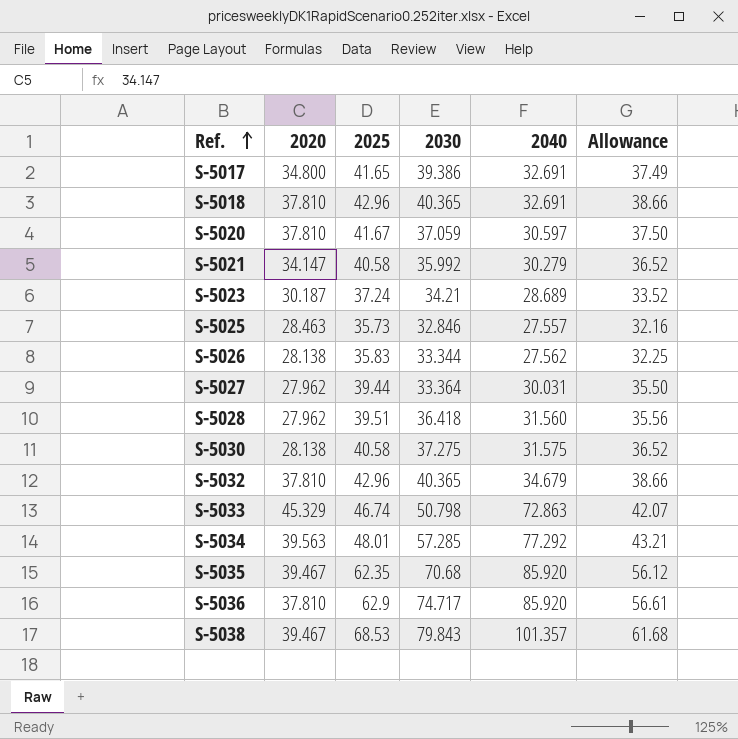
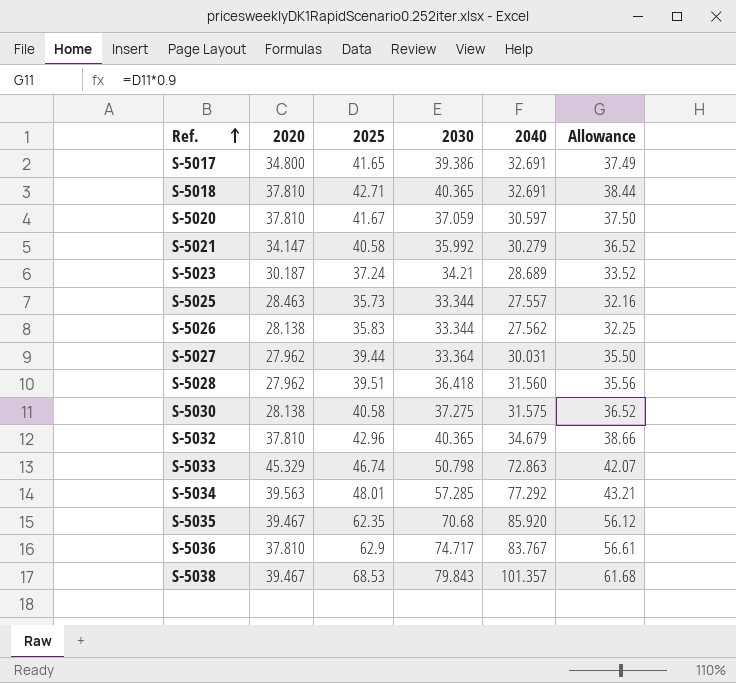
S-5018 | 2025: 42.96 -> 42.71
S-5018 | Allowance: 38.66 -> 38.44
S-5025 | 2030: 32.846 -> 33.344
S-5036 | 2040: 85.920 -> 83.767

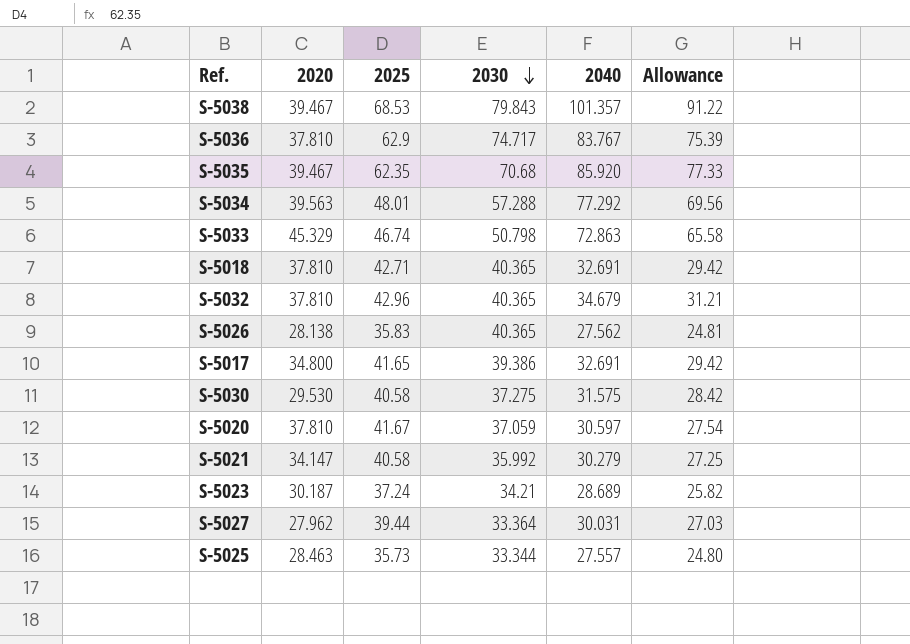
row order: Ref. ascending -> 2030 descending
column Allowance | formula: [2025] * 0.9 -> [2040] * 0.9
row S-5028: 27.962 | 39.51 | 36.418 | 31.560 | 35.56 -> none
S-5034 | 2030: 57.285 -> 57.288
S-5026 | 2030: 33.344 -> 40.365
S-5030 | 2020: 28.138 -> 29.530

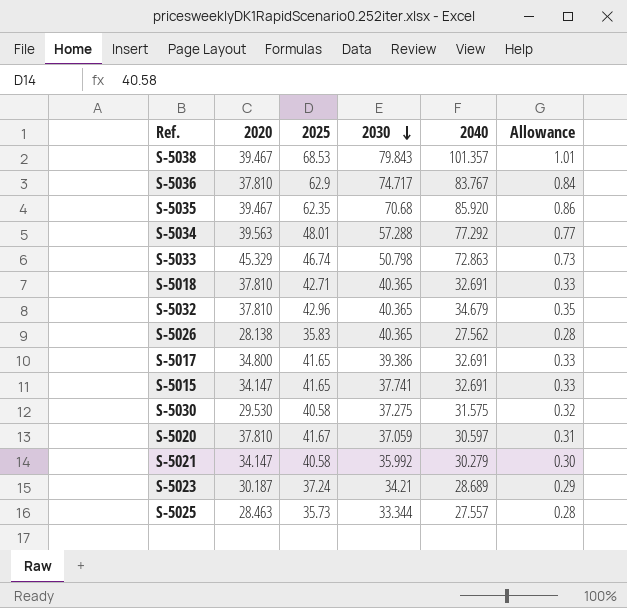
column Allowance | formula: [2040] * 0.9 -> [2040] * 0.01
row S-5027: 27.962 | 39.44 | 33.364 | 30.031 | 27.03 -> none
row S-5015: none -> 34.147 | 41.65 | 37.741 | 32.691 | 0.33

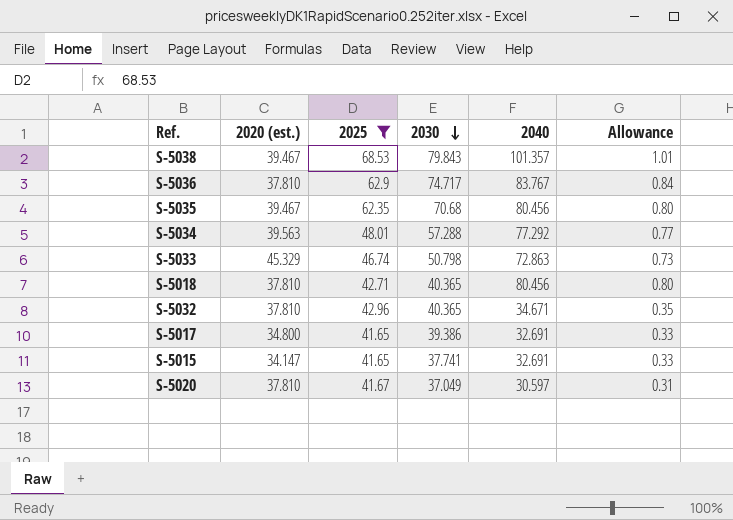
filter: none -> 2025 >= 41.65
column name: 2020 -> 2020 (est.)
S-5035 | 2040: 85.920 -> 80.456
S-5035 | Allowance: 0.86 -> 0.80
S-5018 | 2040: 32.691 -> 80.456
S-5018 | Allowance: 0.33 -> 0.80
S-5032 | 2040: 34.679 -> 34.671
S-5020 | 2030: 37.059 -> 37.049

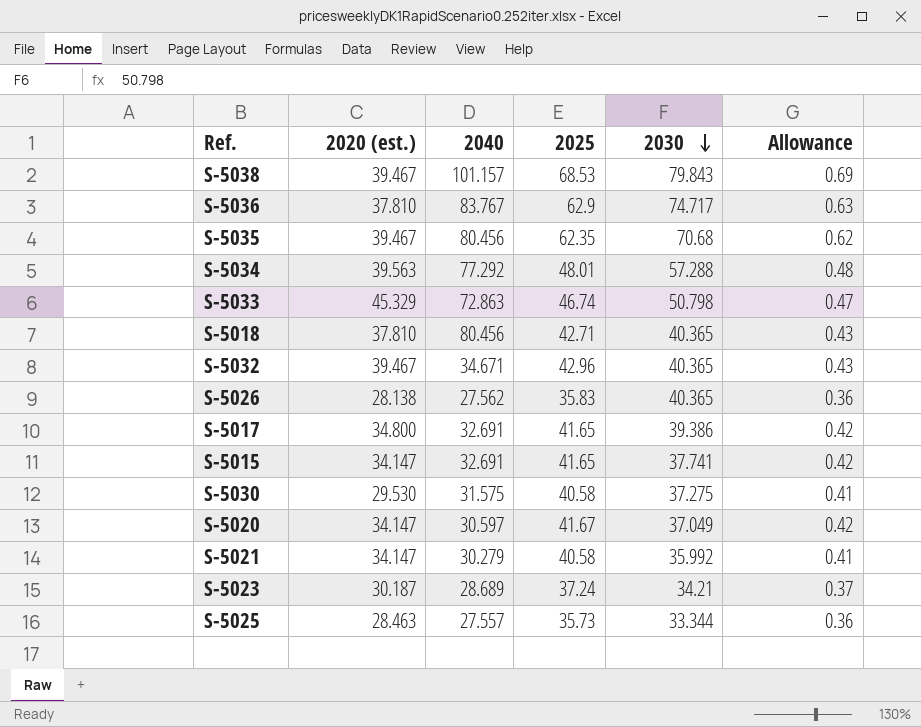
filter: 2025 >= 41.65 -> none
column 2040 | position: 5 -> 3
column Allowance | formula: [2040] * 0.01 -> [2025] * 0.01
S-5038 | 2040: 101.357 -> 101.157
S-5032 | 2020 (est.): 37.810 -> 39.467
S-5020 | 2020 (est.): 37.810 -> 34.147

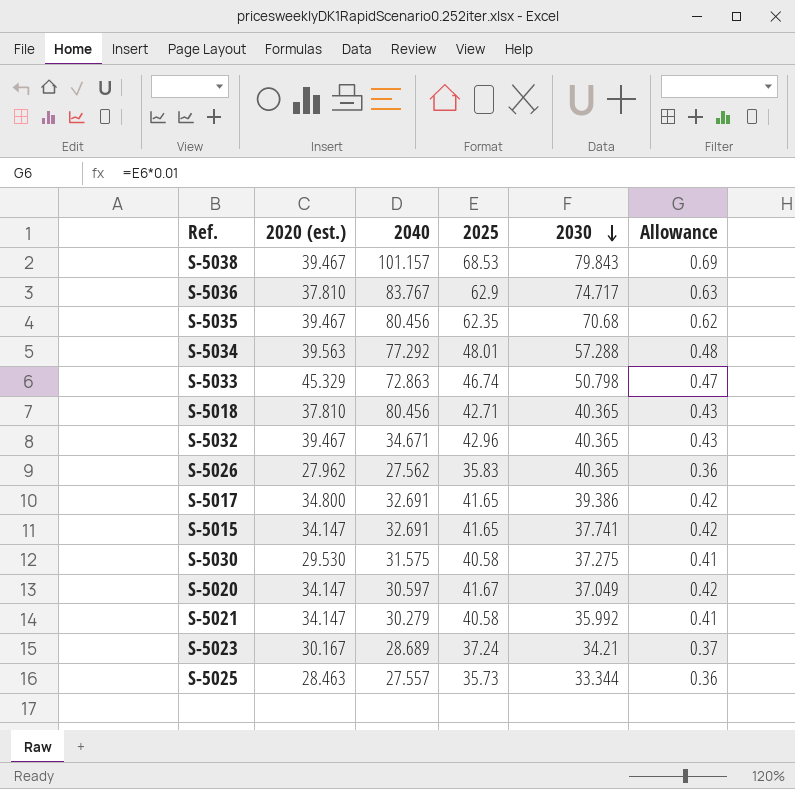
S-5026 | 2020 (est.): 28.138 -> 27.962
S-5023 | 2020 (est.): 30.187 -> 30.167

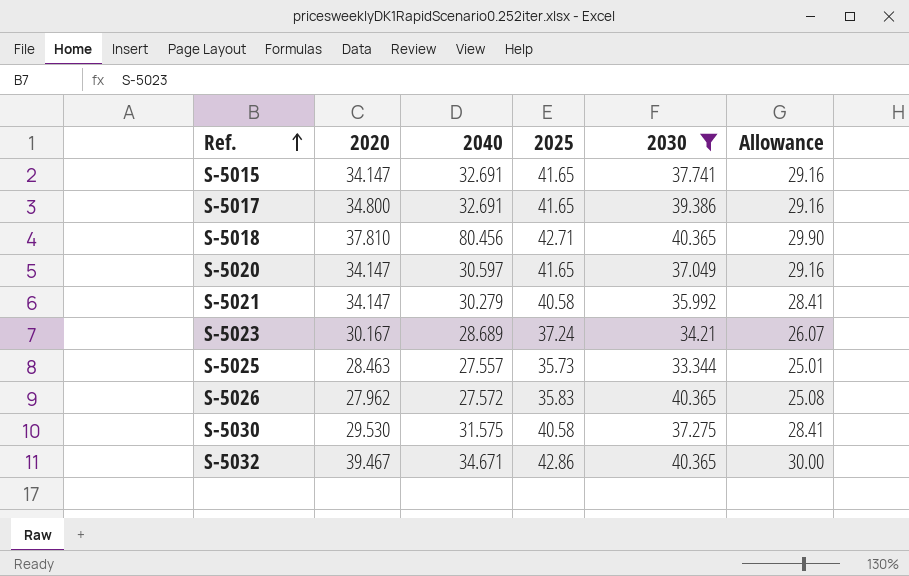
filter: none -> 2030 <= 40.365
row order: 2030 descending -> Ref. ascending
column name: 2020 (est.) -> 2020
column Allowance | formula: [2025] * 0.01 -> [2025] * 0.7
S-5020 | 2025: 41.67 -> 41.65
S-5026 | 2040: 27.562 -> 27.572
S-5032 | 2025: 42.96 -> 42.86

